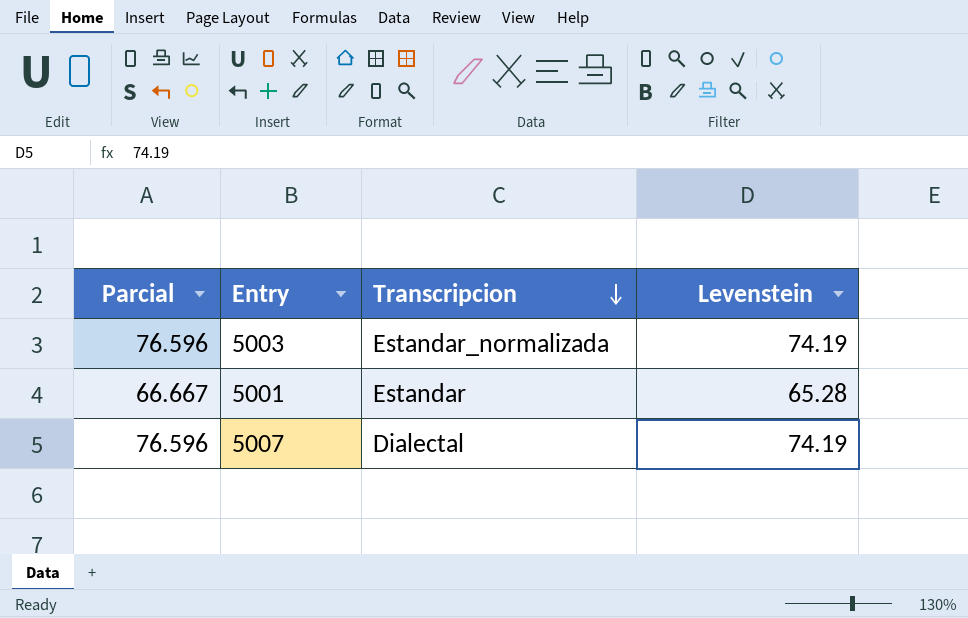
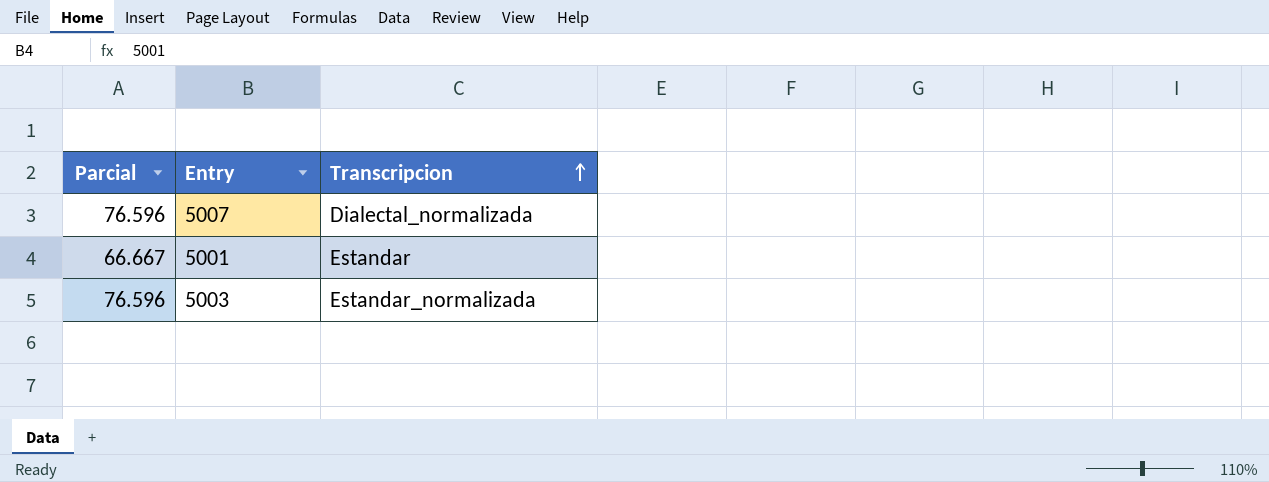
row order: Transcripcion descending -> Transcripcion ascending
column Levenstein | position: 4 -> none
5007 | Transcripcion: Dialectal -> Dialectal_normalizada

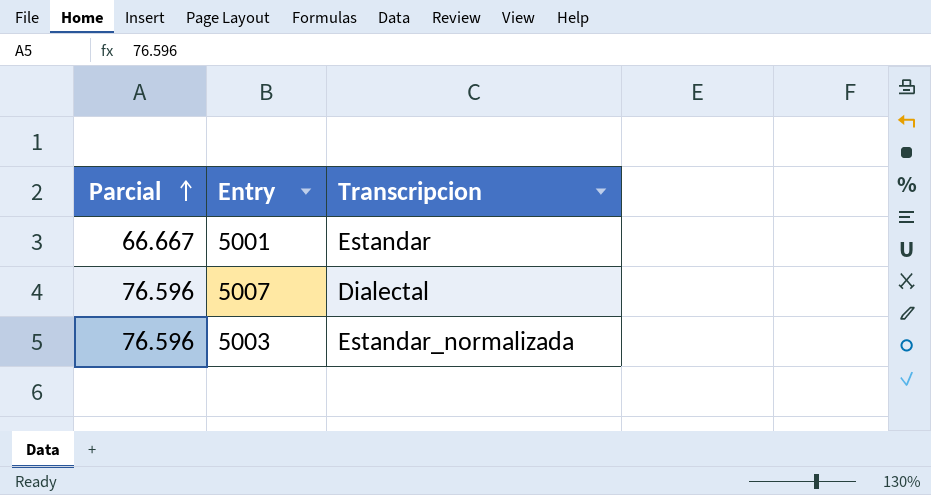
row order: Transcripcion ascending -> Parcial ascending
5007 | Transcripcion: Dialectal_normalizada -> Dialectal

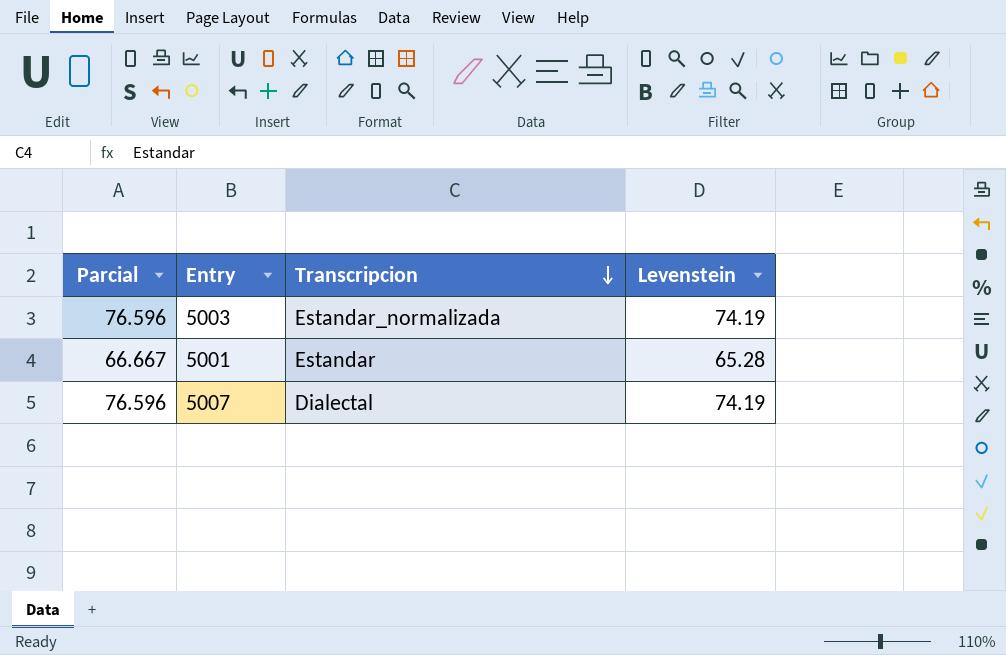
row order: Parcial ascending -> Transcripcion descending
column Levenstein | position: none -> 4

